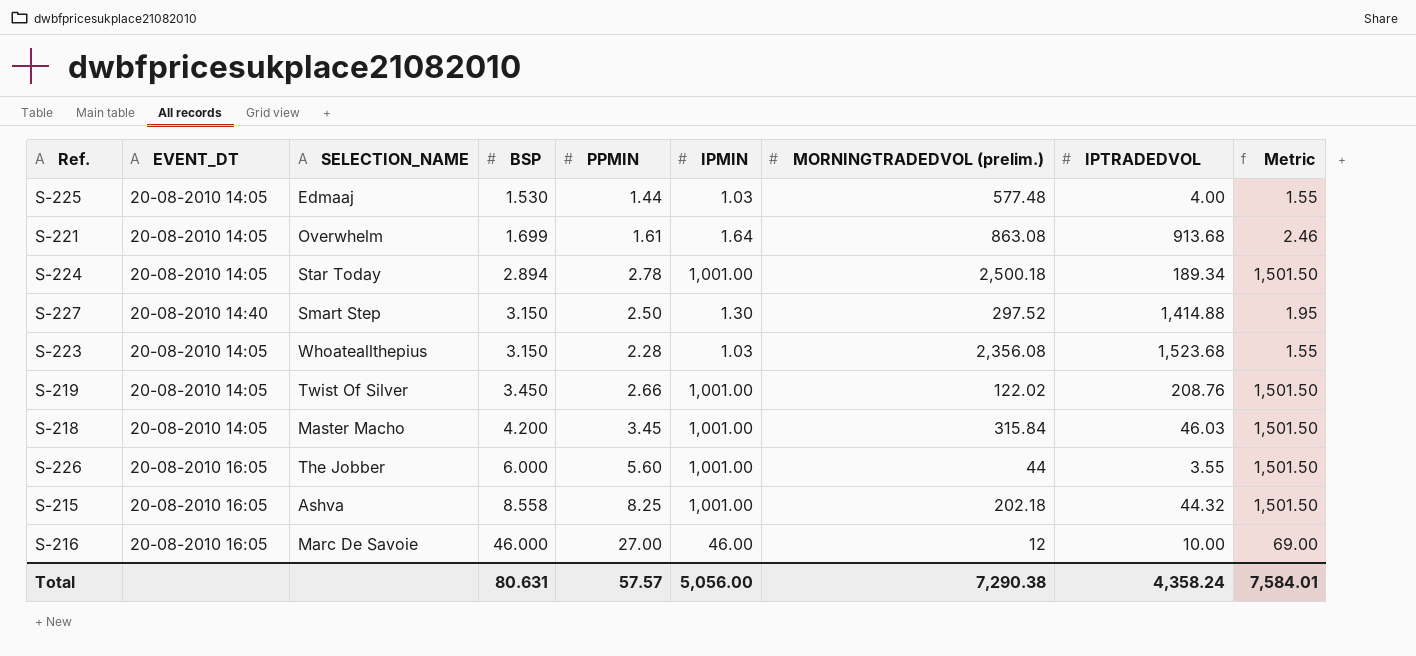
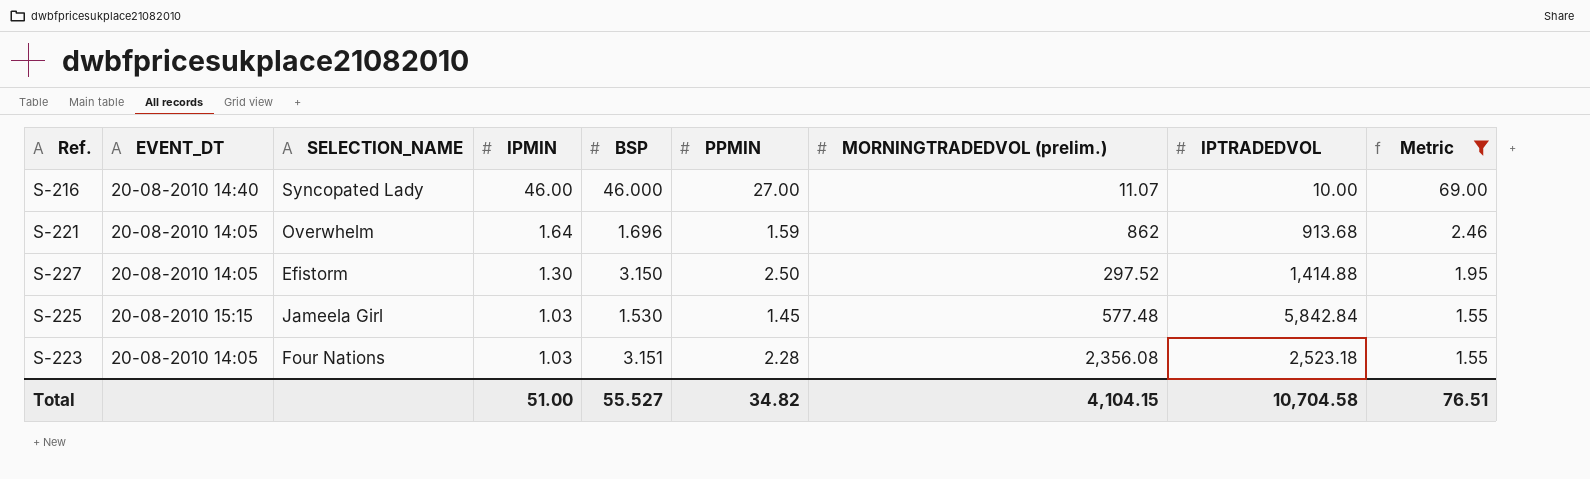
filter: none -> Metric != 1,501.50
row order: BSP ascending -> IPMIN descending
column IPMIN | position: 6 -> 4
S-216 | EVENT_DT: 20-08-2010 16:05 -> 20-08-2010 14:40
S-216 | SELECTION_NAME: Marc De Savoie -> Syncopated Lady
S-216 | MORNINGTRADEDVOL (prelim.): 12 -> 11.07
S-221 | BSP: 1.699 -> 1.696
S-221 | PPMIN: 1.61 -> 1.59
S-221 | MORNINGTRADEDVOL (prelim.): 863.08 -> 862
S-227 | EVENT_DT: 20-08-2010 14:40 -> 20-08-2010 14:05
S-227 | SELECTION_NAME: Smart Step -> Efistorm
S-225 | EVENT_DT: 20-08-2010 14:05 -> 20-08-2010 15:15
S-225 | SELECTION_NAME: Edmaaj -> Jameela Girl
S-225 | PPMIN: 1.44 -> 1.45
S-225 | IPTRADEDVOL: 4.00 -> 5,842.84
S-223 | SELECTION_NAME: Whoateallthepius -> Four Nations
S-223 | BSP: 3.150 -> 3.151
S-223 | IPTRADEDVOL: 1,523.68 -> 2,523.18
Total | IPMIN: 5,056.00 -> 51.00
Total | BSP: 80.631 -> 55.527
Total | PPMIN: 57.57 -> 34.82
Total | MORNINGTRADEDVOL (prelim.): 7,290.38 -> 4,104.15
Total | IPTRADEDVOL: 4,358.24 -> 10,704.58
Total | Metric: 7,584.01 -> 76.51

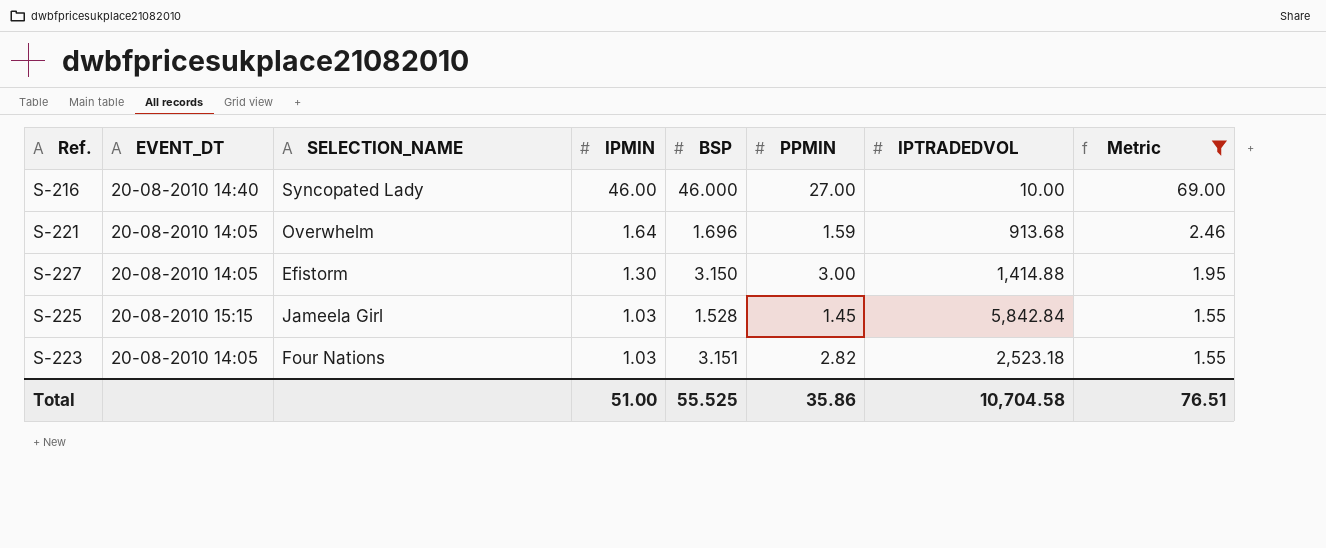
column MORNINGTRADEDVOL (prelim.) | position: 7 -> none
S-227 | PPMIN: 2.50 -> 3.00
S-225 | BSP: 1.530 -> 1.528
S-223 | PPMIN: 2.28 -> 2.82
Total | BSP: 55.527 -> 55.525
Total | PPMIN: 34.82 -> 35.86

